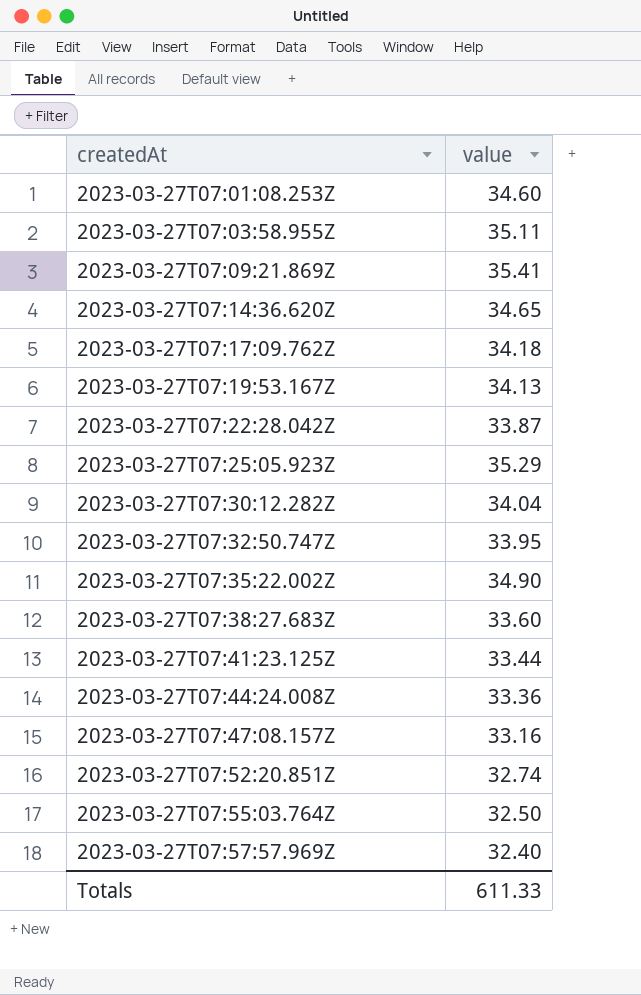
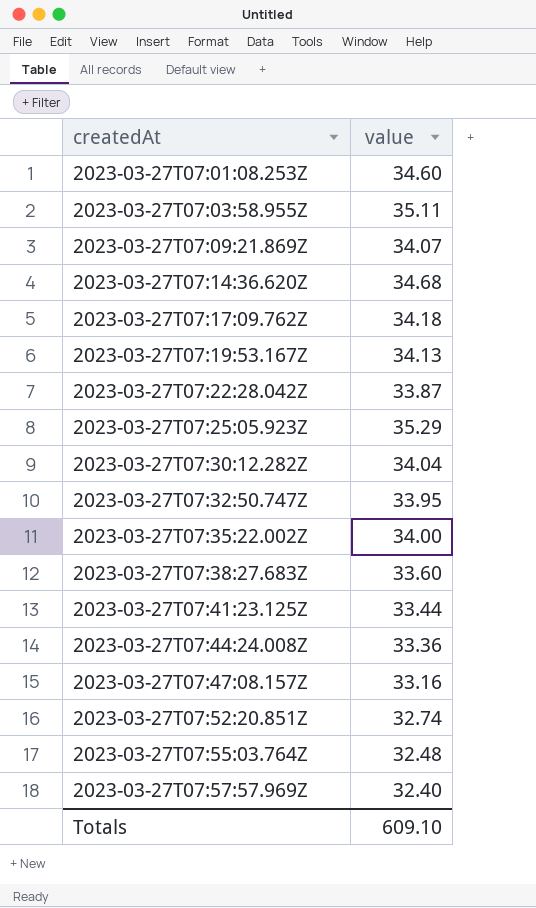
2023-03-27T07:09:21.869Z | value: 35.41 -> 34.07
2023-03-27T07:14:36.620Z | value: 34.65 -> 34.68
2023-03-27T07:35:22.002Z | value: 34.90 -> 34.00
2023-03-27T07:55:03.764Z | value: 32.50 -> 32.48
Totals | value: 611.33 -> 609.10

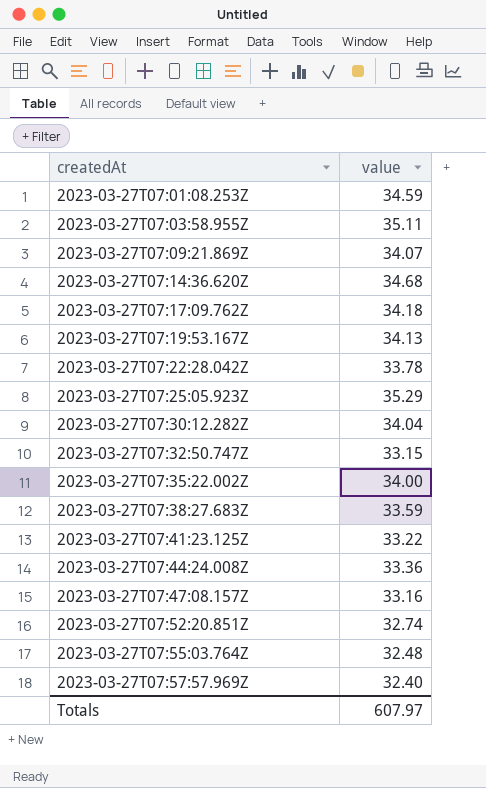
2023-03-27T07:01:08.253Z | value: 34.60 -> 34.59
2023-03-27T07:22:28.042Z | value: 33.87 -> 33.78
2023-03-27T07:32:50.747Z | value: 33.95 -> 33.15
2023-03-27T07:38:27.683Z | value: 33.60 -> 33.59
2023-03-27T07:41:23.125Z | value: 33.44 -> 33.22
Totals | value: 609.10 -> 607.97

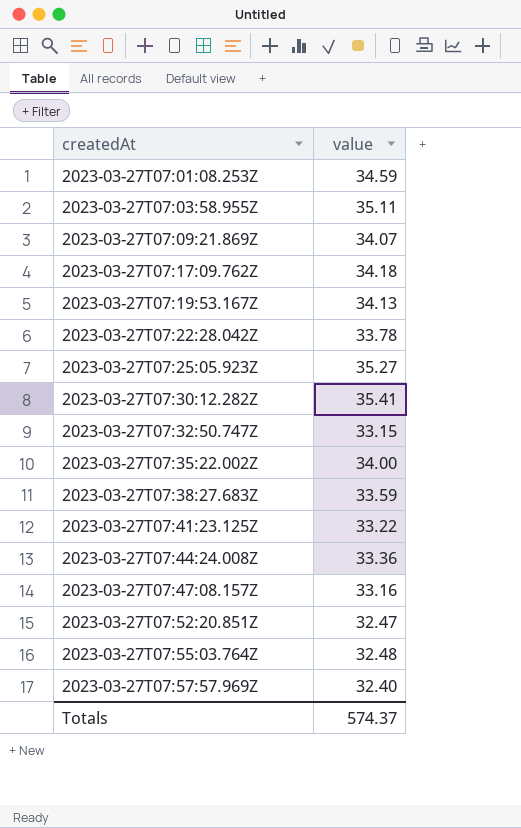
row 2023-03-27T07:14:36.620Z: 34.68 -> none
2023-03-27T07:25:05.923Z | value: 35.29 -> 35.27
2023-03-27T07:30:12.282Z | value: 34.04 -> 35.41
2023-03-27T07:52:20.851Z | value: 32.74 -> 32.47
Totals | value: 607.97 -> 574.37

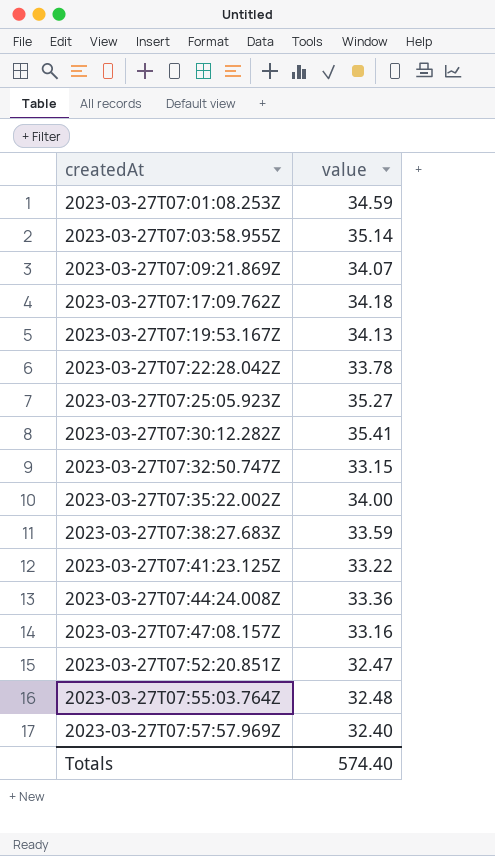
2023-03-27T07:03:58.955Z | value: 35.11 -> 35.14
Totals | value: 574.37 -> 574.40

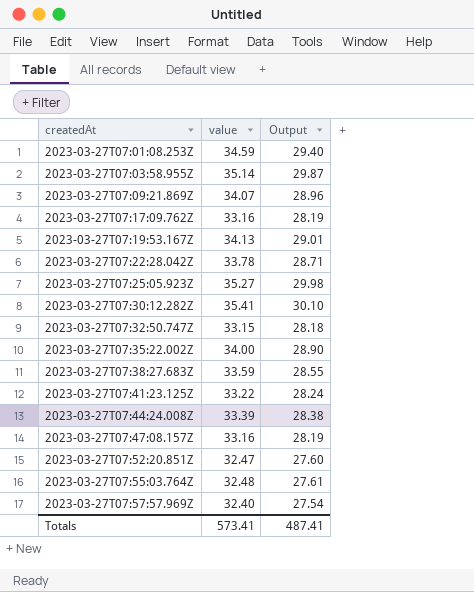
column Output | formula: none -> [value] * 0.85
2023-03-27T07:17:09.762Z | value: 34.18 -> 33.16
2023-03-27T07:44:24.008Z | value: 33.36 -> 33.39
Totals | value: 574.40 -> 573.41

